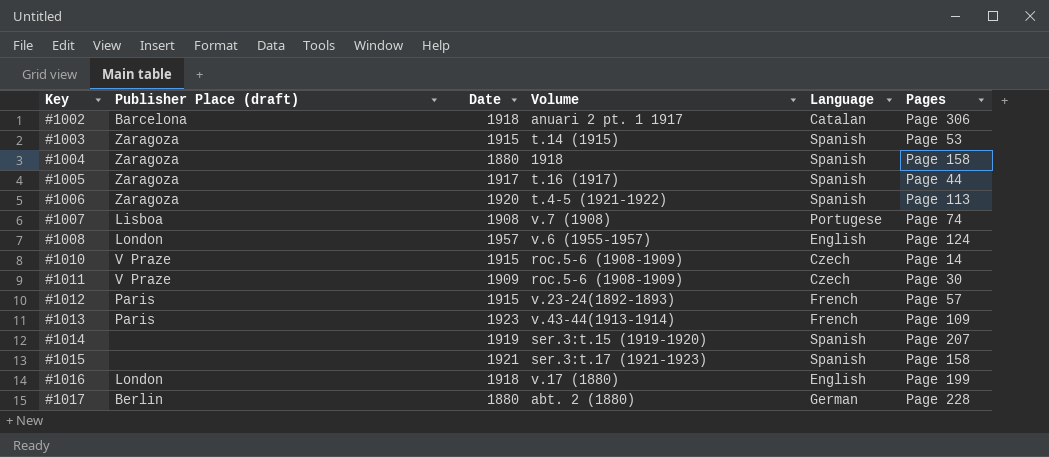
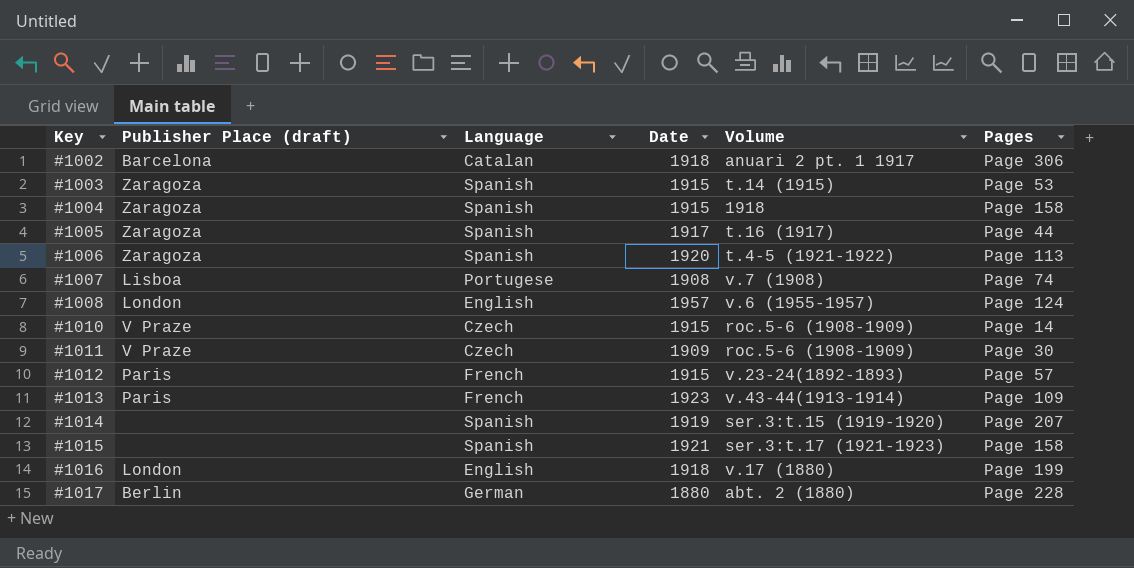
column Language | position: 5 -> 3
#1004 | Date: 1880 -> 1915

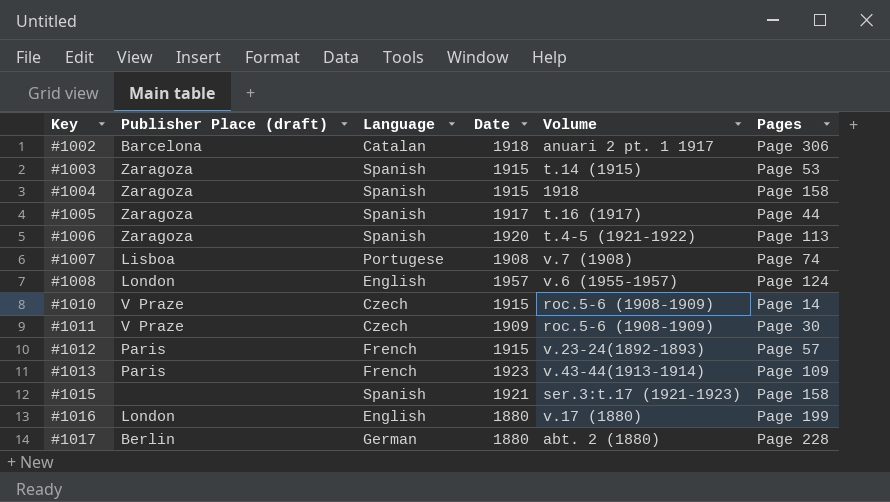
row #1014: none | Spanish | 1919 | ser.3:t.15 (1919-1920) | Page 207 -> none
#1016 | Date: 1918 -> 1880

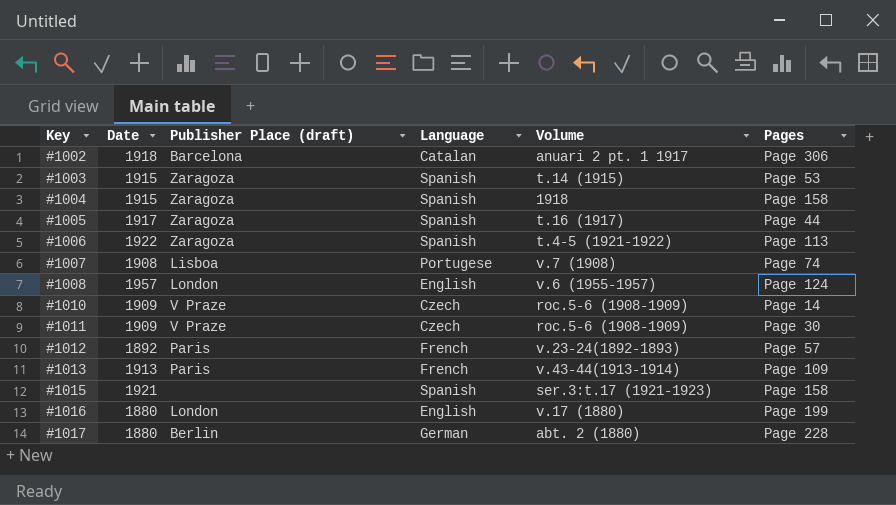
column Date | position: 4 -> 2
#1006 | Date: 1920 -> 1922
#1010 | Date: 1915 -> 1909
#1012 | Date: 1915 -> 1892
#1013 | Date: 1923 -> 1913

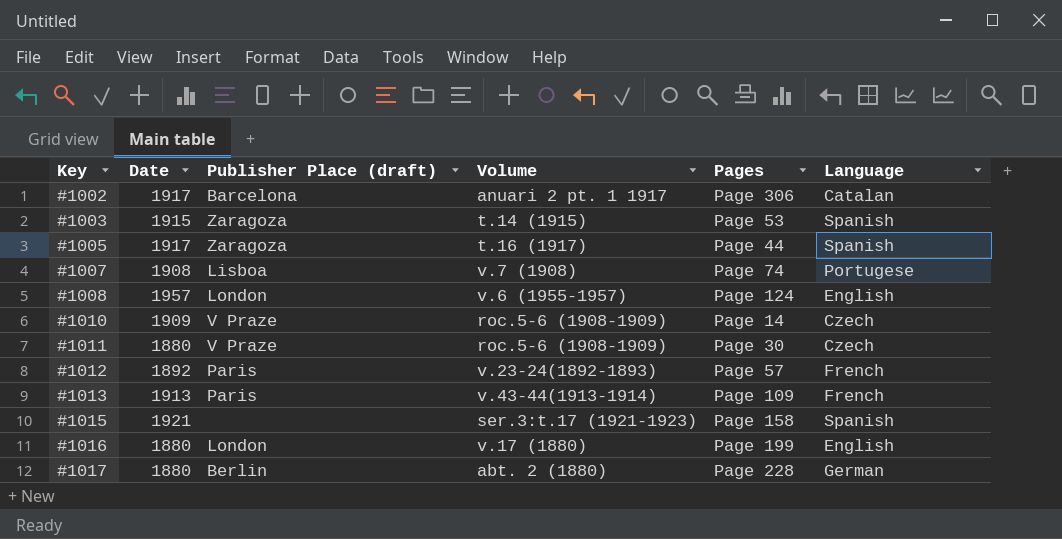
column Language | position: 4 -> 6
row #1004: 1915 | Zaragoza | Spanish | 1918 | Page 158 -> none
row #1006: 1922 | Zaragoza | Spanish | t.4-5 (1921-1922) | Page 113 -> none
#1002 | Date: 1918 -> 1917
#1011 | Date: 1909 -> 1880

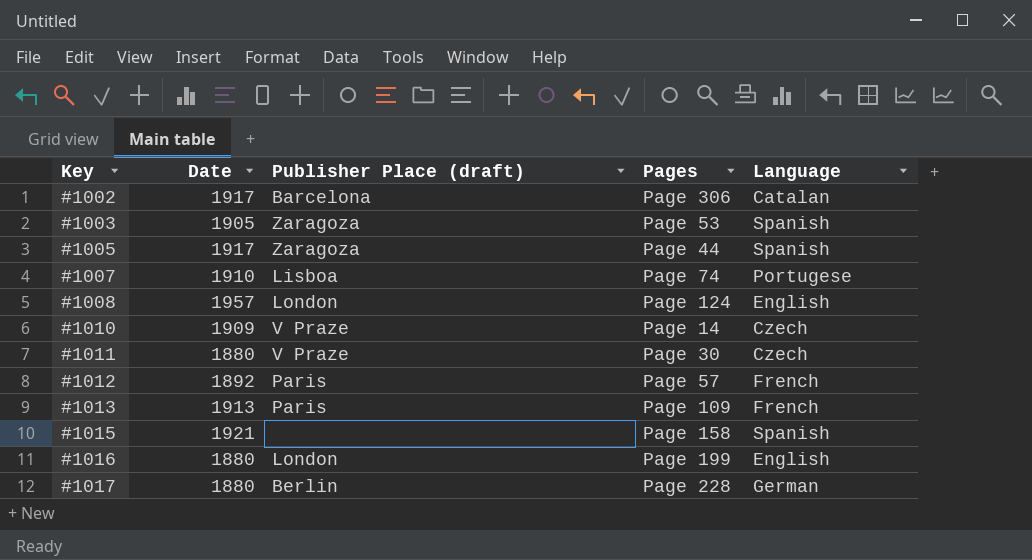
column Volume | position: 4 -> none
#1003 | Date: 1915 -> 1905
#1007 | Date: 1908 -> 1910

